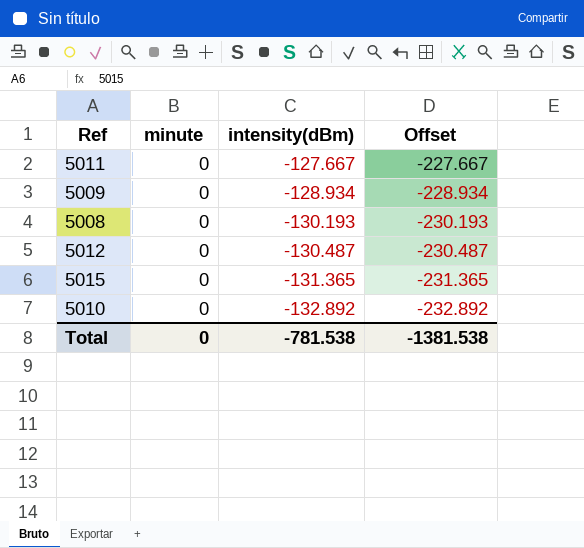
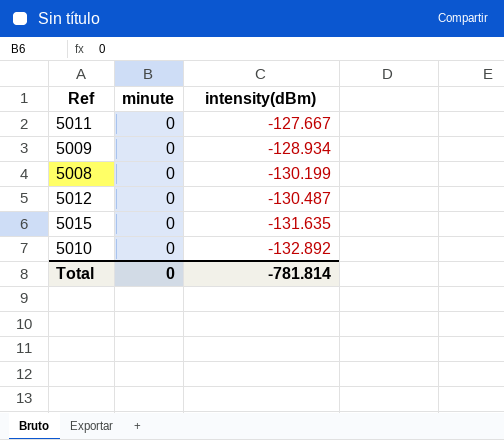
column Offset | formula: [intensity(dBm)] - 100 -> none
5008 | intensity(dBm): -130.193 -> -130.199
5015 | intensity(dBm): -131.365 -> -131.635
Total | intensity(dBm): -781.538 -> -781.814

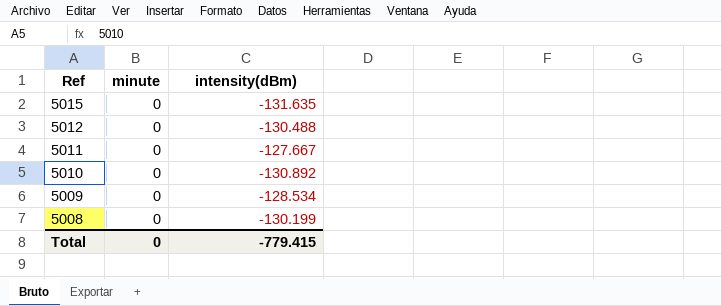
row order: intensity(dBm) descending -> Ref descending
5012 | intensity(dBm): -130.487 -> -130.488
5010 | intensity(dBm): -132.892 -> -130.892
5009 | intensity(dBm): -128.934 -> -128.534
Total | intensity(dBm): -781.814 -> -779.415

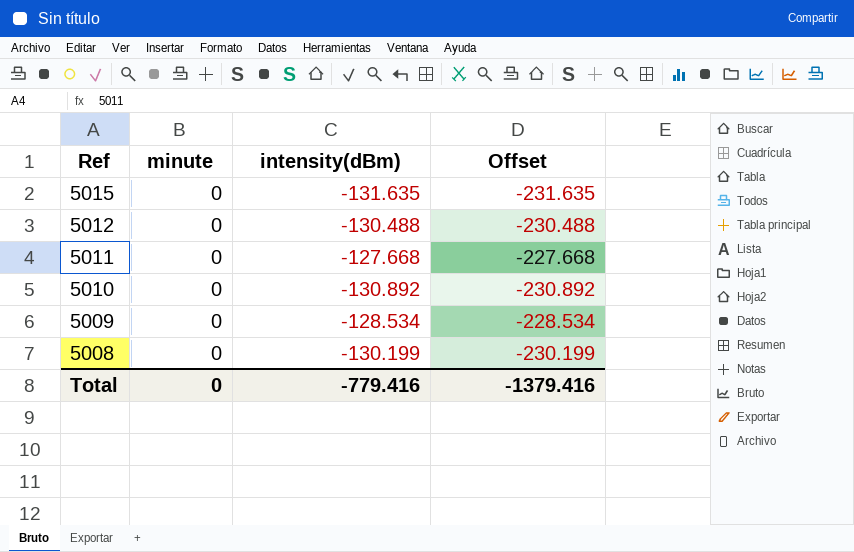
column Offset | formula: none -> [intensity(dBm)] - 100
5011 | intensity(dBm): -127.667 -> -127.668
Total | intensity(dBm): -779.415 -> -779.416

